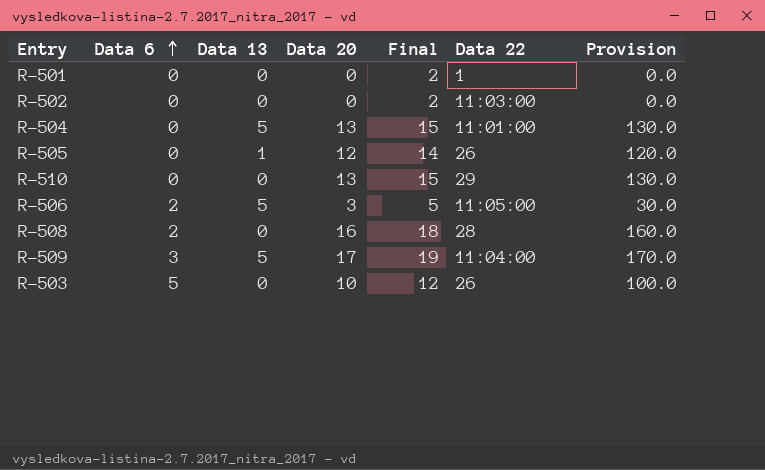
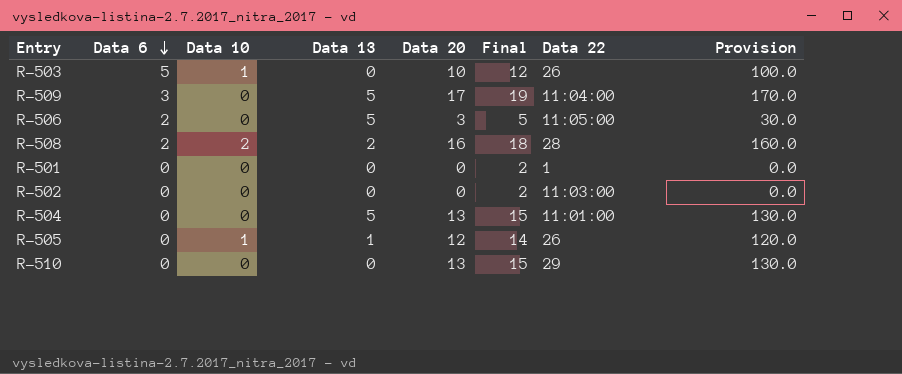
row order: Data 6 ascending -> Data 6 descending
column Data 10 | position: none -> 3
R-508 | Data 13: 0 -> 2

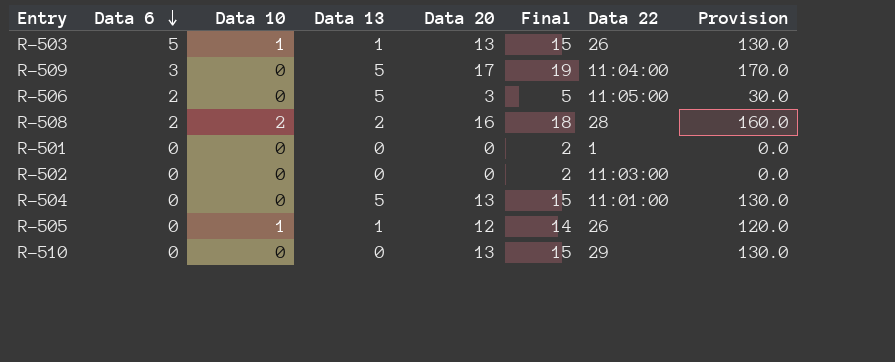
R-503 | Data 13: 0 -> 1
R-503 | Data 20: 10 -> 13
R-503 | Final: 12 -> 15
R-503 | Provision: 100.0 -> 130.0

